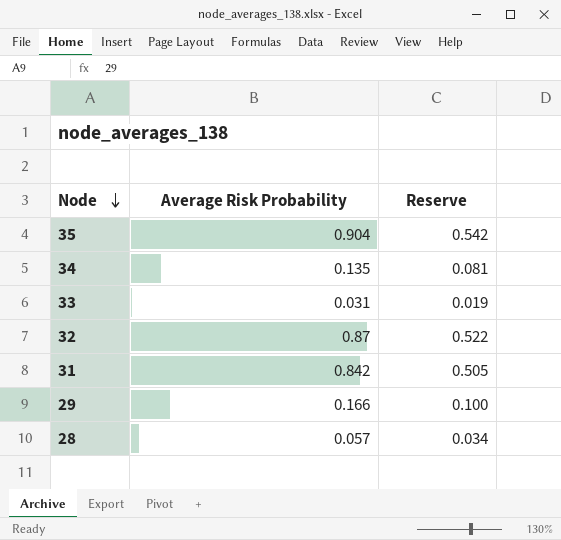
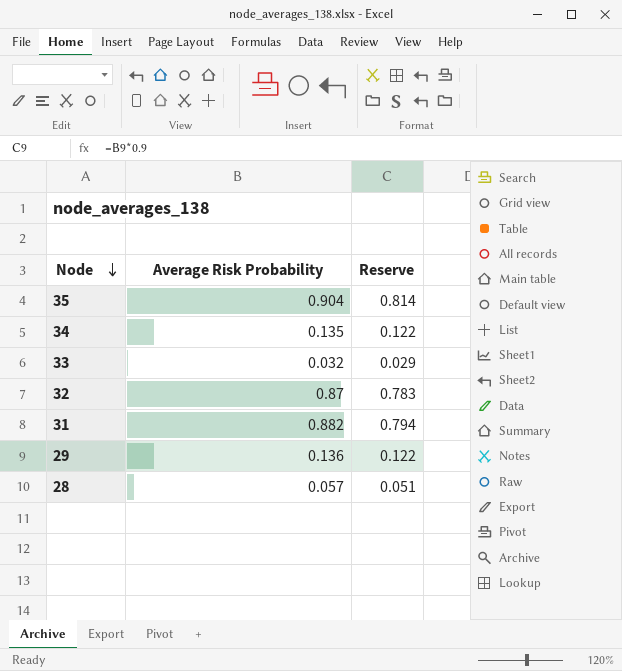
column Reserve | formula: [Average Risk Probability] * 0.6 -> [Average Risk Probability] * 0.9
33 | Average Risk Probability: 0.031 -> 0.032
31 | Average Risk Probability: 0.842 -> 0.882
29 | Average Risk Probability: 0.166 -> 0.136

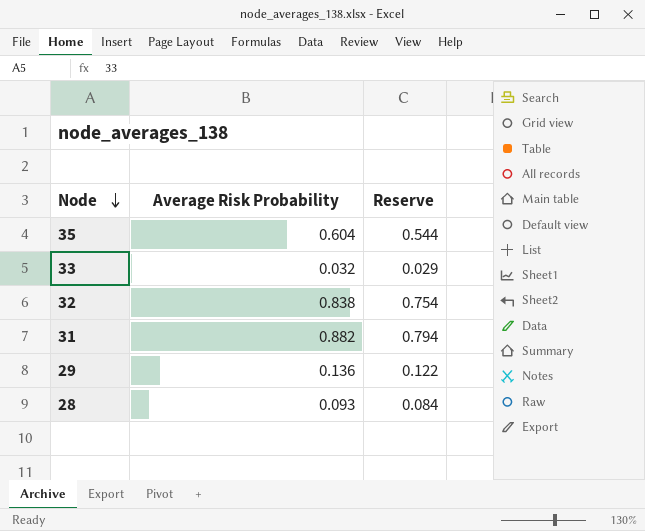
row 34: 0.135 | 0.122 -> none
35 | Average Risk Probability: 0.904 -> 0.604
35 | Reserve: 0.814 -> 0.544
32 | Average Risk Probability: 0.87 -> 0.838
32 | Reserve: 0.783 -> 0.754
28 | Average Risk Probability: 0.057 -> 0.093
28 | Reserve: 0.051 -> 0.084

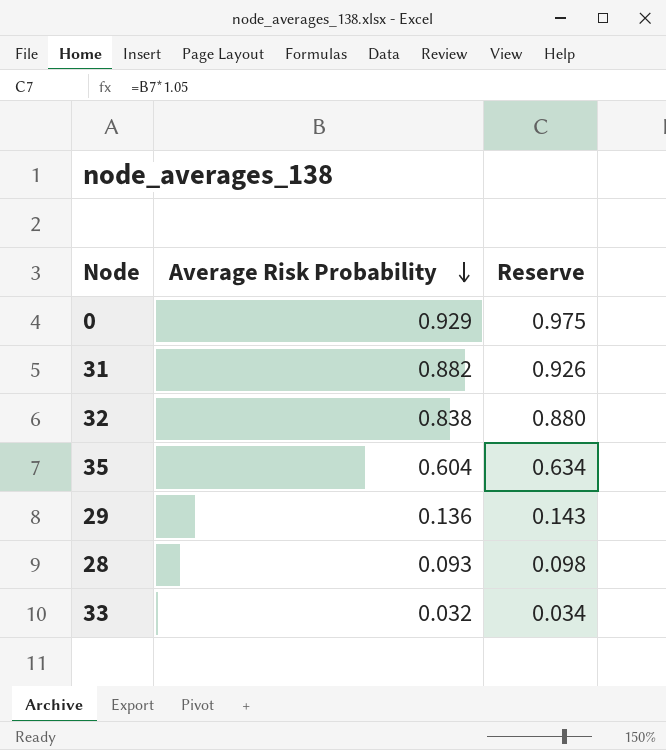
row order: Node descending -> Average Risk Probability descending
column Reserve | formula: [Average Risk Probability] * 0.9 -> [Average Risk Probability] * 1.05
row 0: none -> 0.929 | 0.975

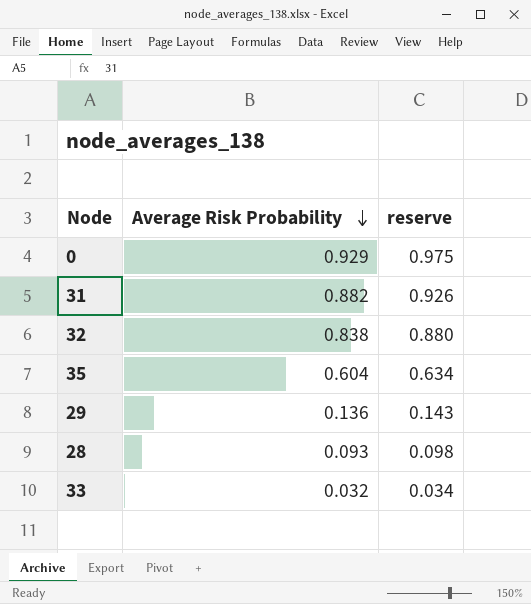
column name: Reserve -> reserve

